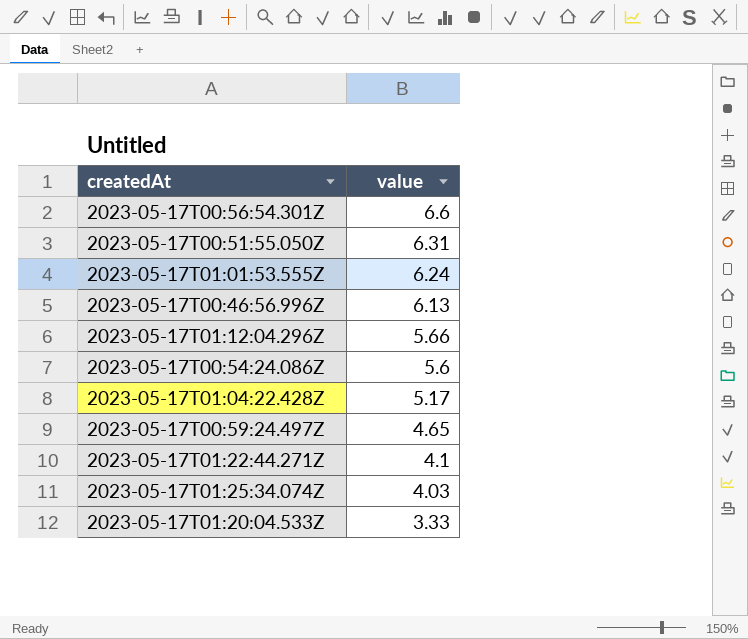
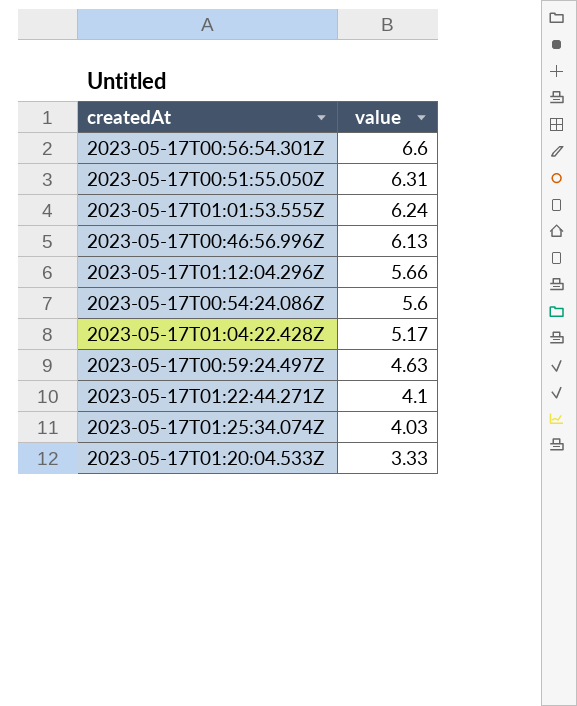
2023-05-17T00:59:24.497Z | value: 4.65 -> 4.63

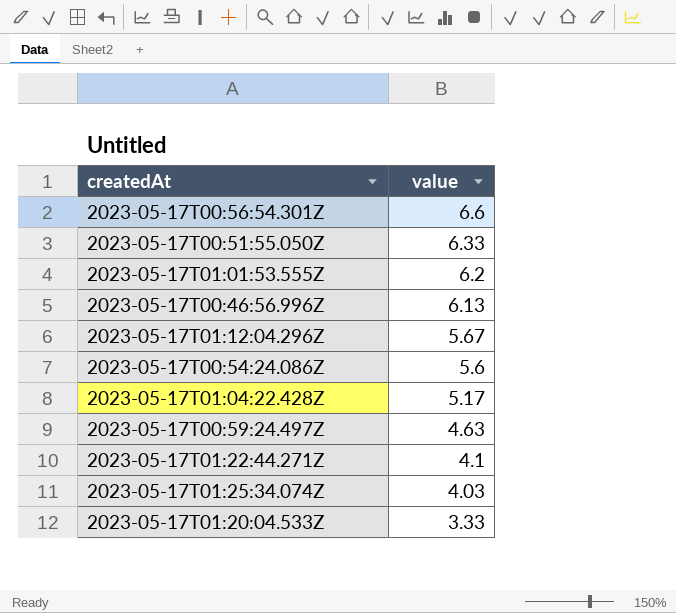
2023-05-17T00:51:55.050Z | value: 6.31 -> 6.33
2023-05-17T01:01:53.555Z | value: 6.24 -> 6.2
2023-05-17T01:12:04.296Z | value: 5.66 -> 5.67

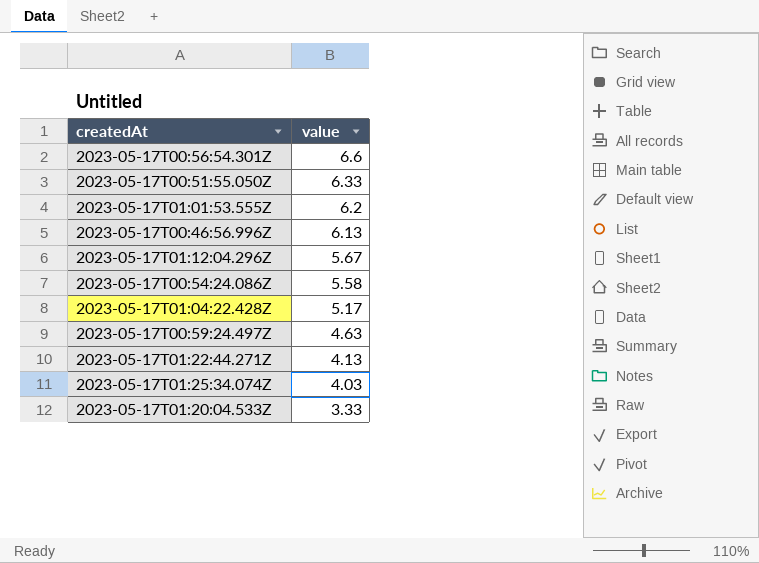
2023-05-17T00:54:24.086Z | value: 5.6 -> 5.58
2023-05-17T01:22:44.271Z | value: 4.1 -> 4.13

